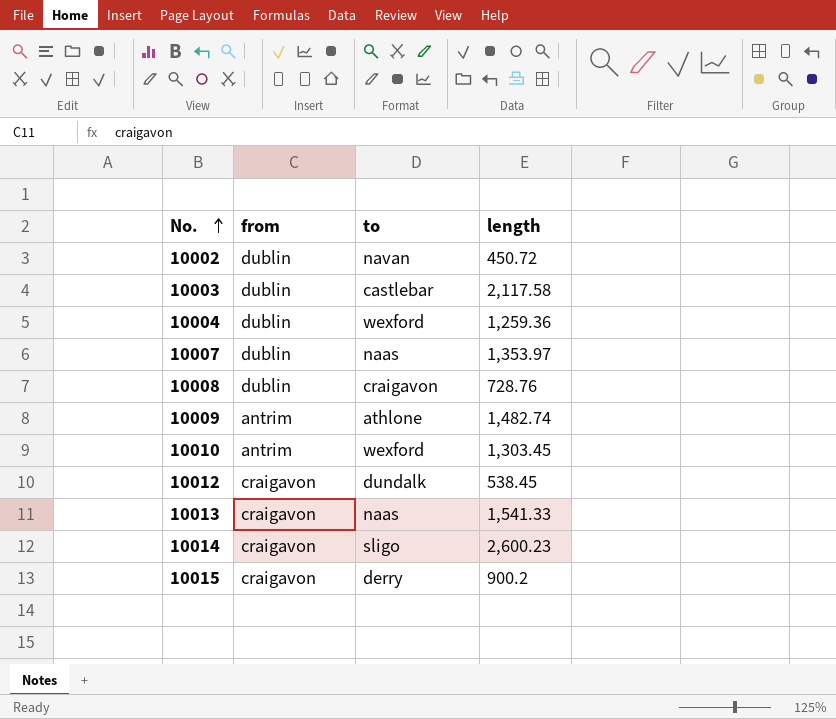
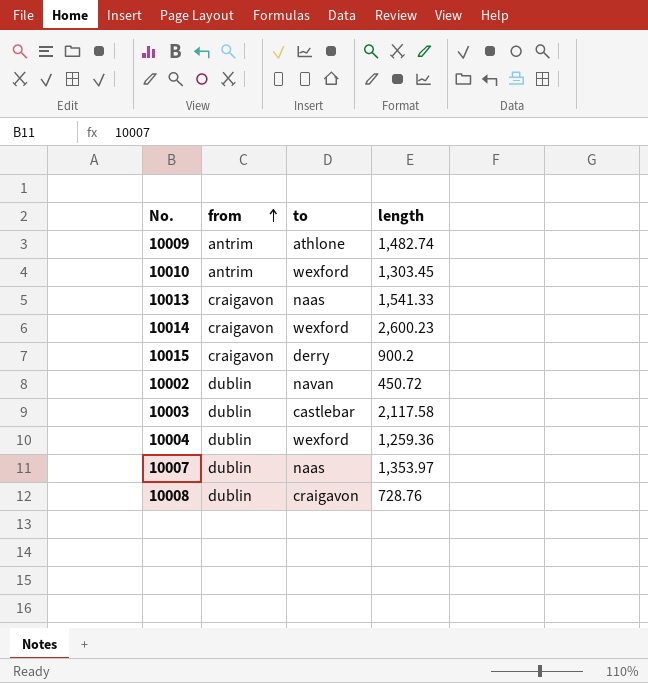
row order: No. ascending -> from ascending
row 10012: craigavon | dundalk | 538.45 -> none
10014 | to: sligo -> wexford

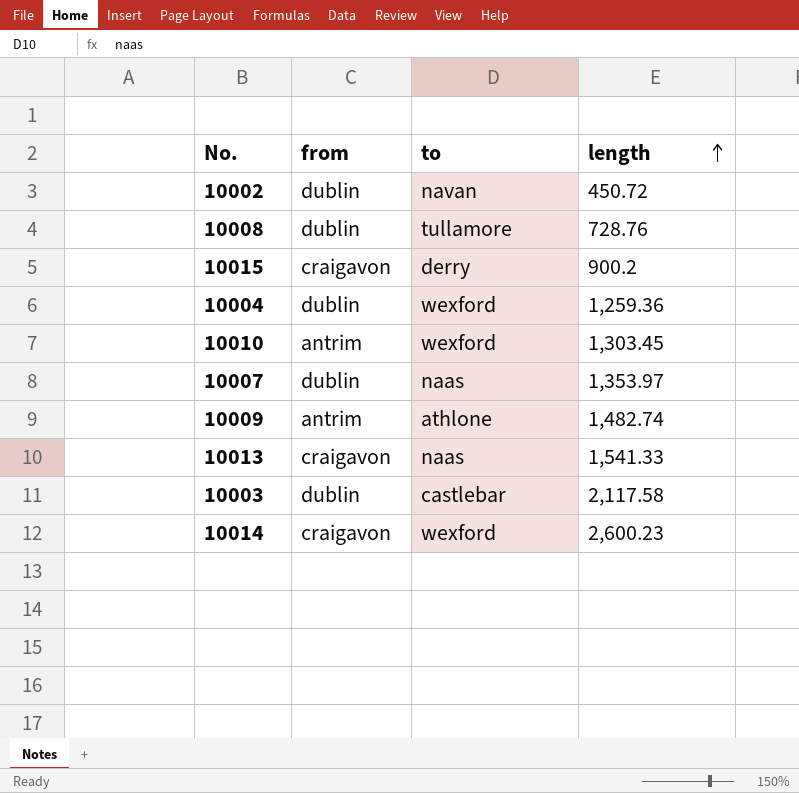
row order: from ascending -> length ascending
10008 | to: craigavon -> tullamore

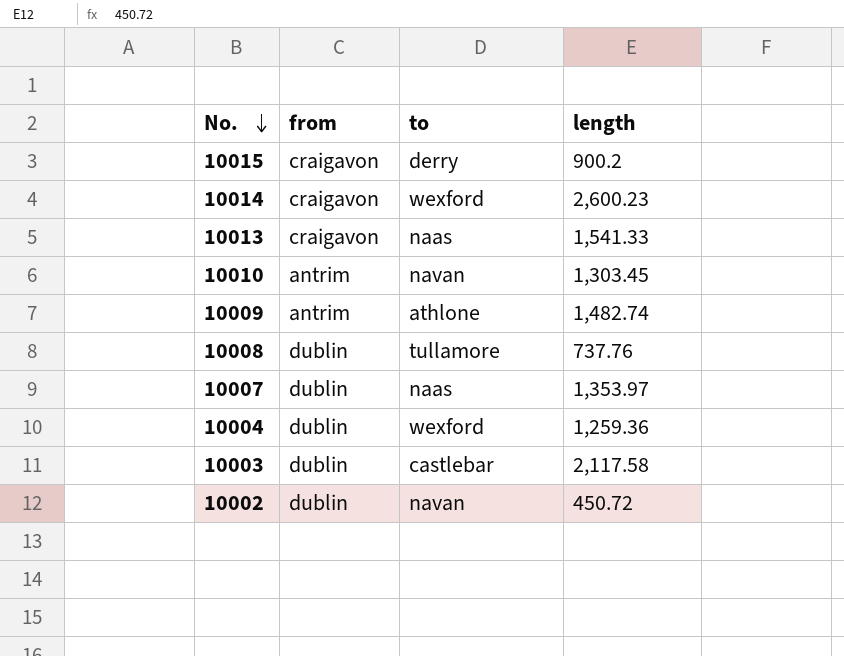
row order: length ascending -> No. descending
10010 | to: wexford -> navan
10008 | length: 728.76 -> 737.76

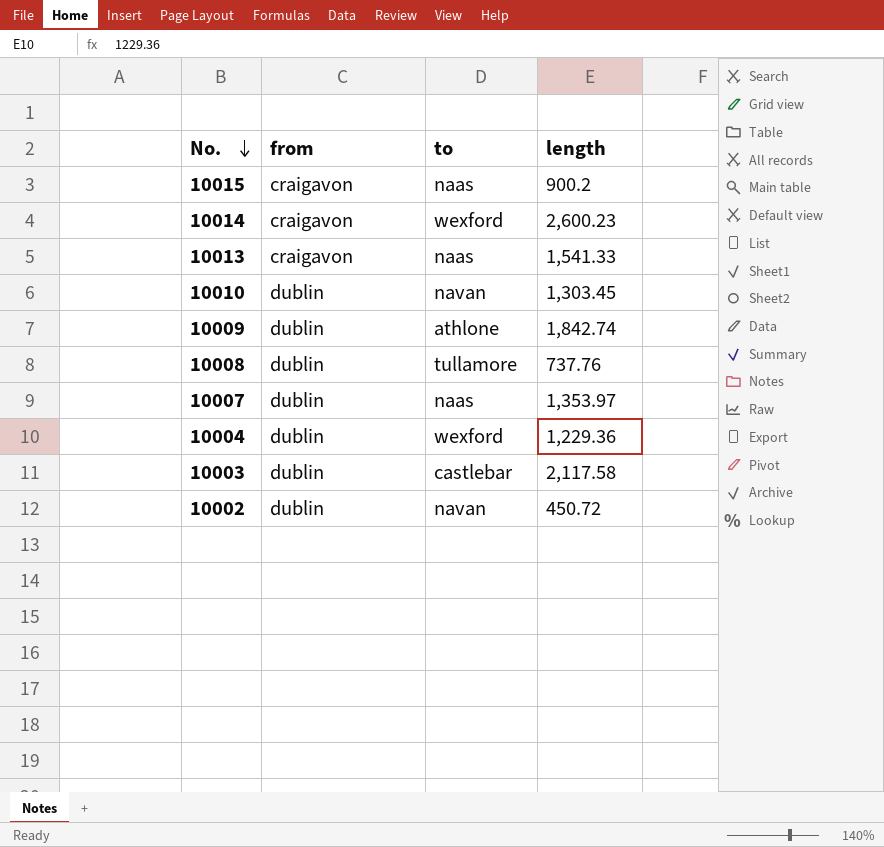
10015 | to: derry -> naas
10010 | from: antrim -> dublin
10009 | from: antrim -> dublin
10009 | length: 1,482.74 -> 1,842.74
10004 | length: 1,259.36 -> 1,229.36

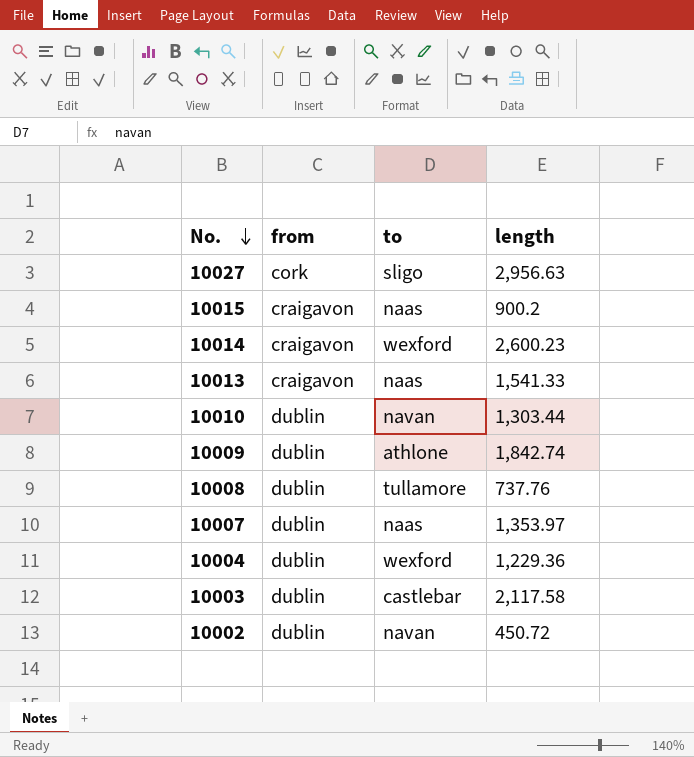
row 10027: none -> cork | sligo | 2,956.63
10010 | length: 1,303.45 -> 1,303.44

